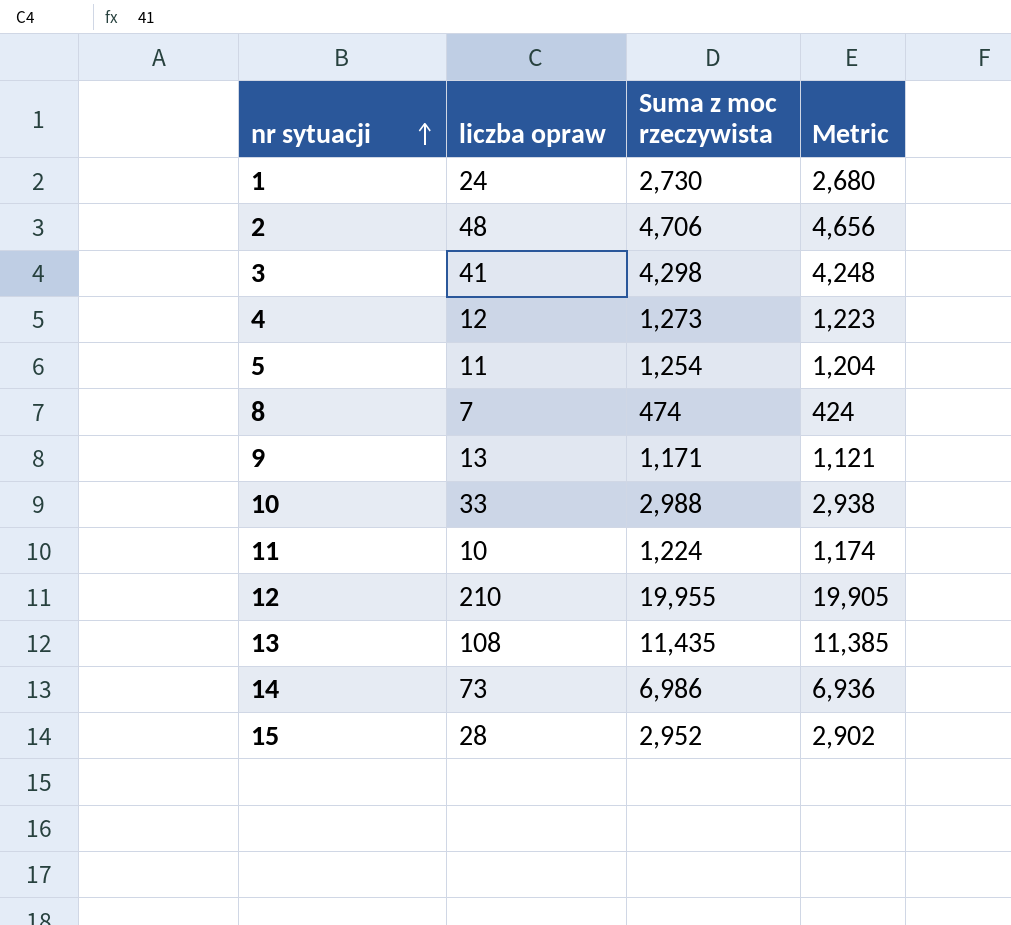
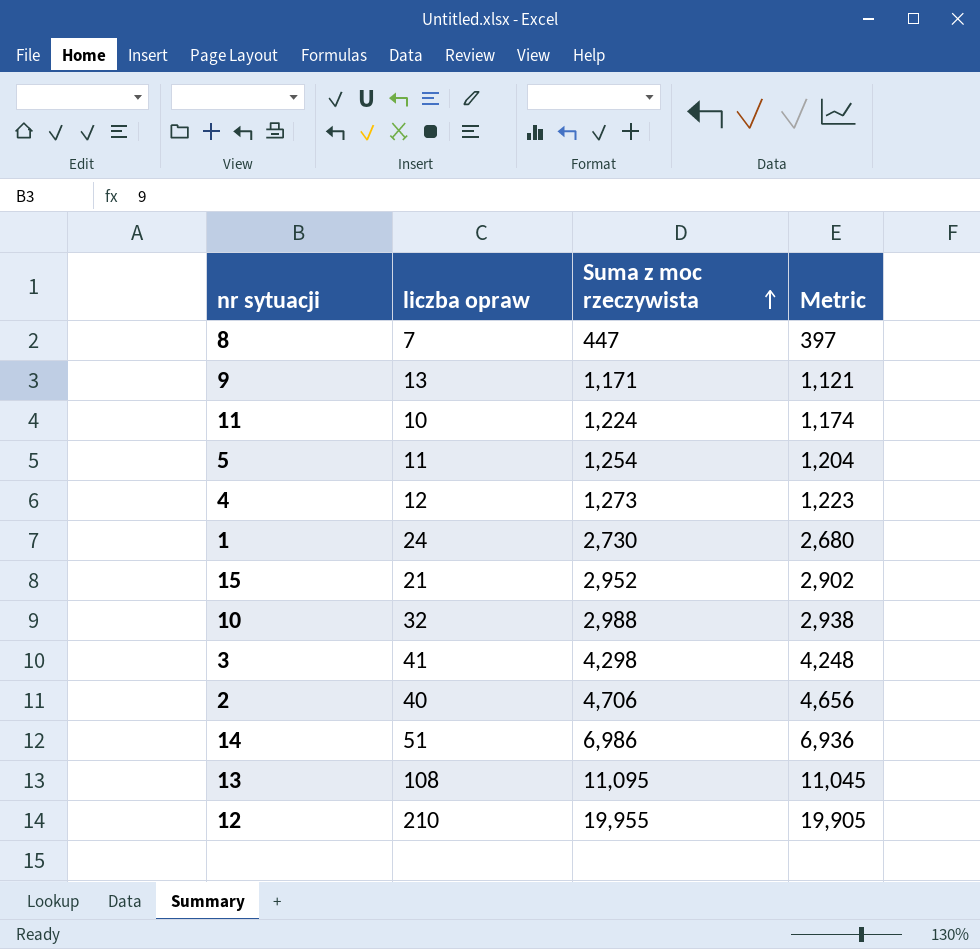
row order: nr sytuacji ascending -> Suma z moc rzeczywista ascending
8 | Suma z moc rzeczywista: 474 -> 447
8 | Metric: 424 -> 397
15 | liczba opraw: 28 -> 21
10 | liczba opraw: 33 -> 32
2 | liczba opraw: 48 -> 40
14 | liczba opraw: 73 -> 51
13 | Suma z moc rzeczywista: 11,435 -> 11,095
13 | Metric: 11,385 -> 11,045

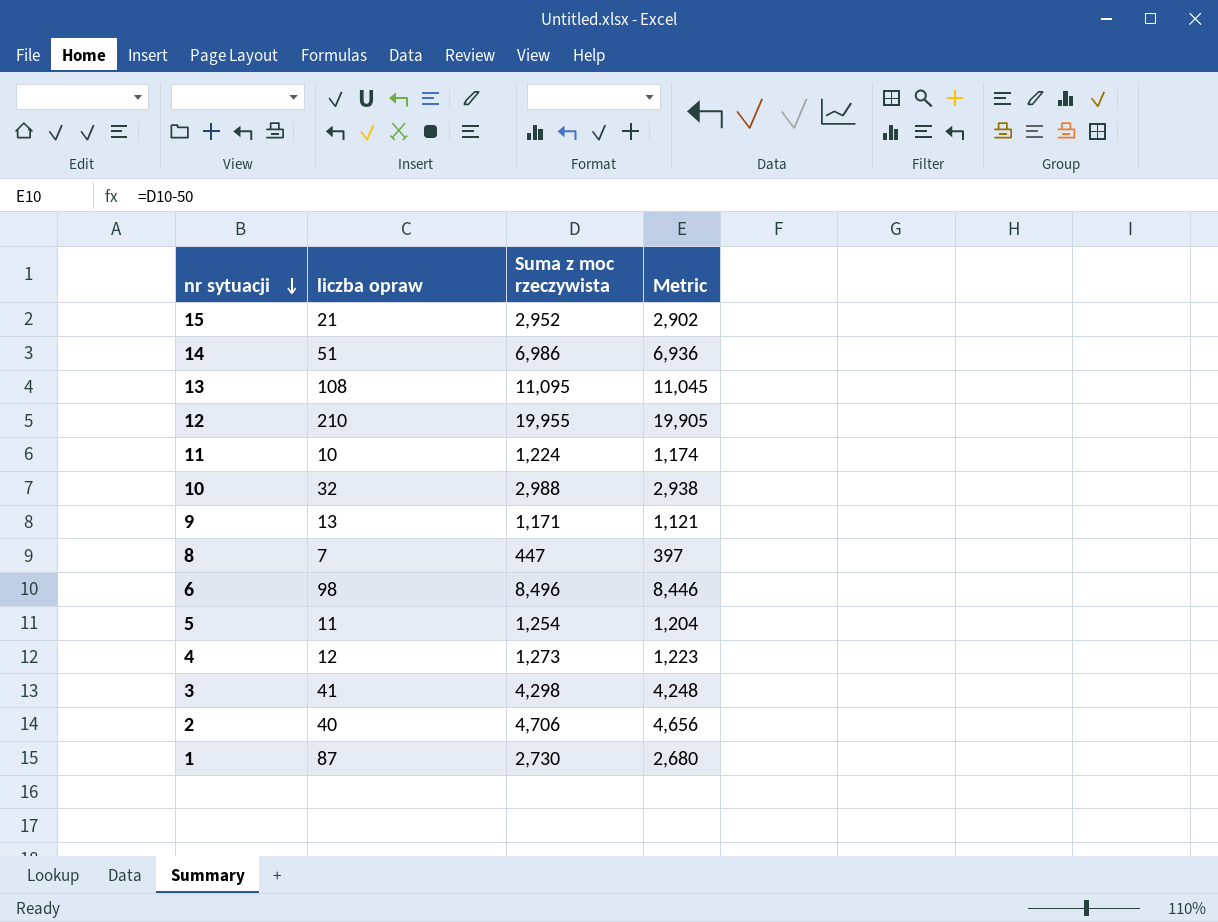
row order: Suma z moc rzeczywista ascending -> nr sytuacji descending
row 6: none -> 98 | 8,496 | 8,446
1 | liczba opraw: 24 -> 87

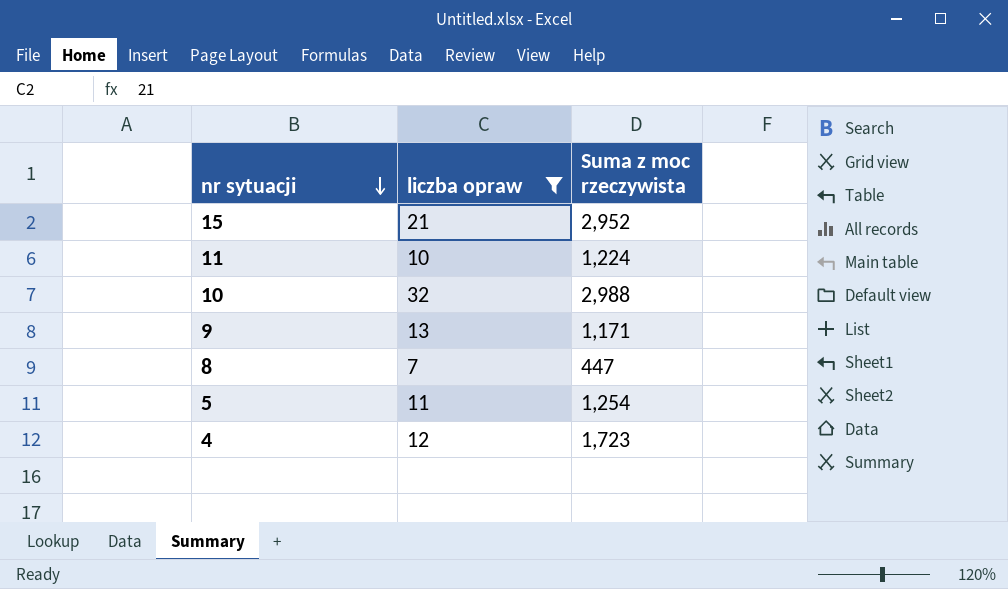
filter: none -> liczba opraw <= 32
column Metric | formula: [Suma z moc rzeczywista] - 50 -> none
4 | Suma z moc rzeczywista: 1,273 -> 1,723

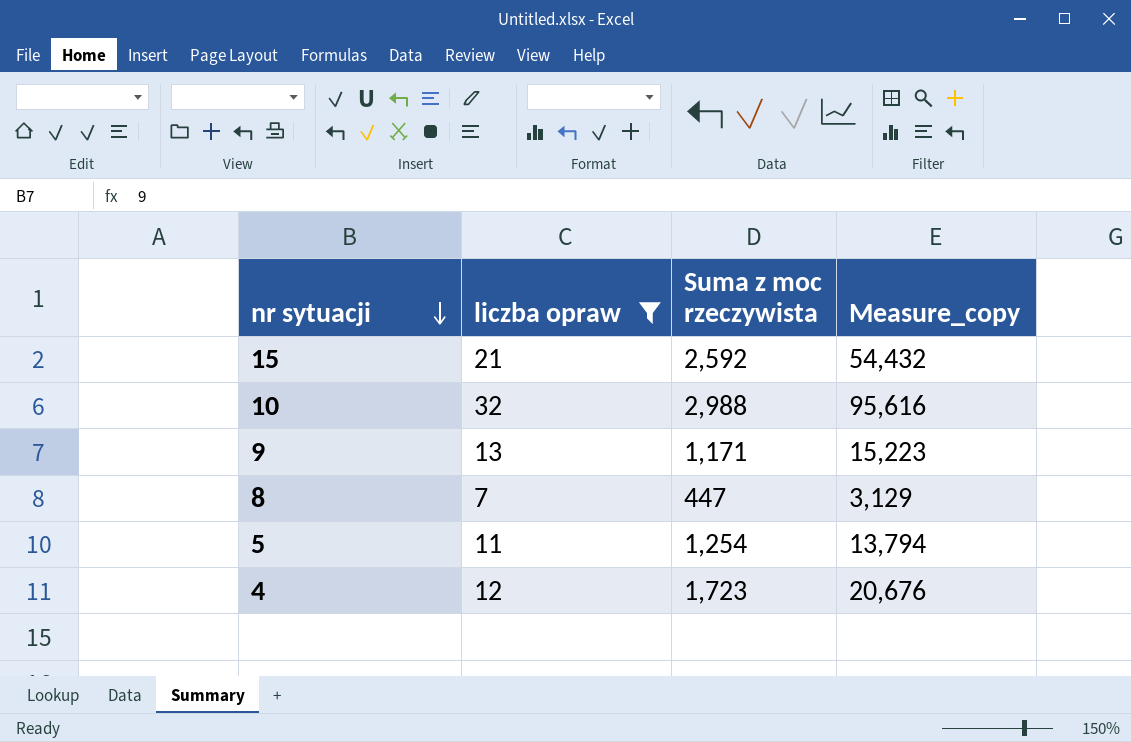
column Measure_copy | formula: none -> [liczba opraw] * [Suma z moc rzeczywista]
row 11: 10 | 1,224 -> none
15 | Suma z moc rzeczywista: 2,952 -> 2,592

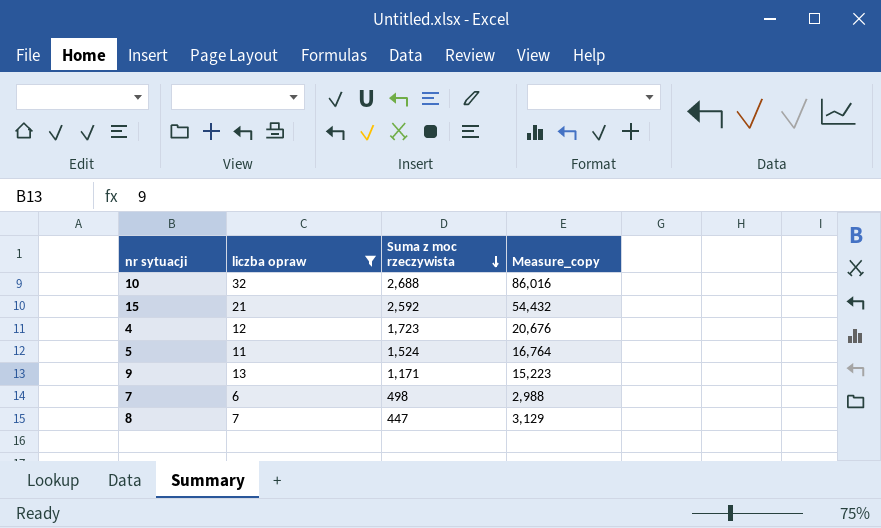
row order: nr sytuacji descending -> Suma z moc rzeczywista descending
10 | Suma z moc rzeczywista: 2,988 -> 2,688
10 | Measure_copy: 95,616 -> 86,016
5 | Suma z moc rzeczywista: 1,254 -> 1,524
5 | Measure_copy: 13,794 -> 16,764
row 7: none -> 6 | 498 | 2,988

